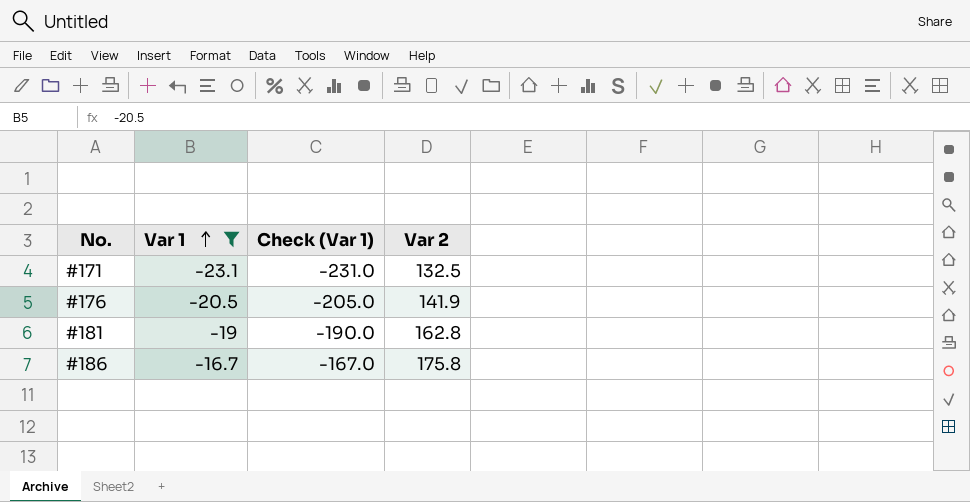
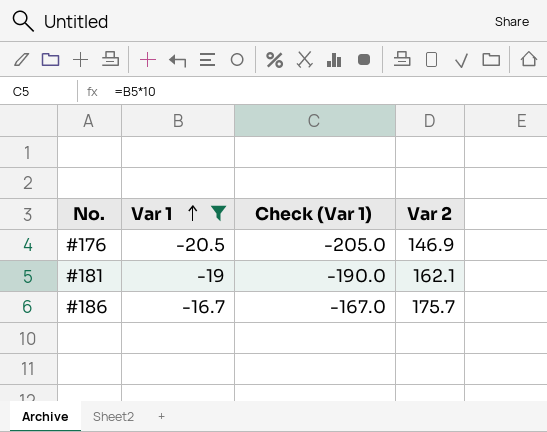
row #171: -23.1 | -231.0 | 132.5 -> none
#176 | Var 2: 141.9 -> 146.9
#181 | Var 2: 162.8 -> 162.1
#186 | Var 2: 175.8 -> 175.7

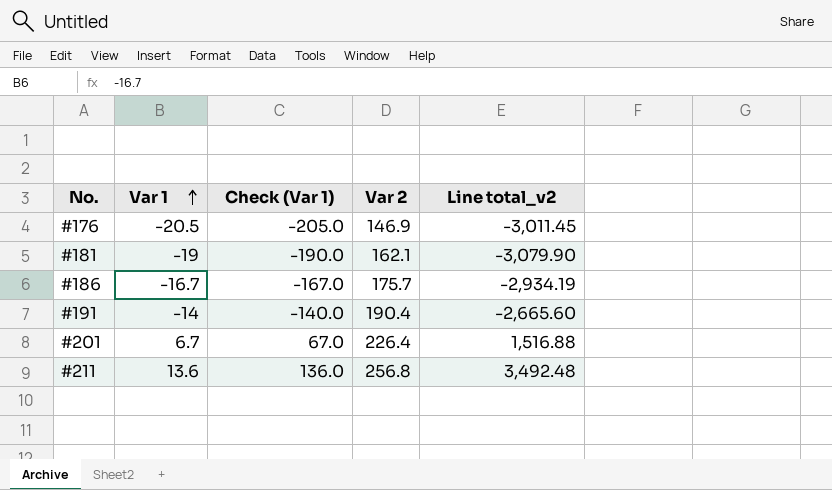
filter: Var 1 <= -16.7 -> none
column Line total_v2 | formula: none -> [Var 1] * [Var 2]

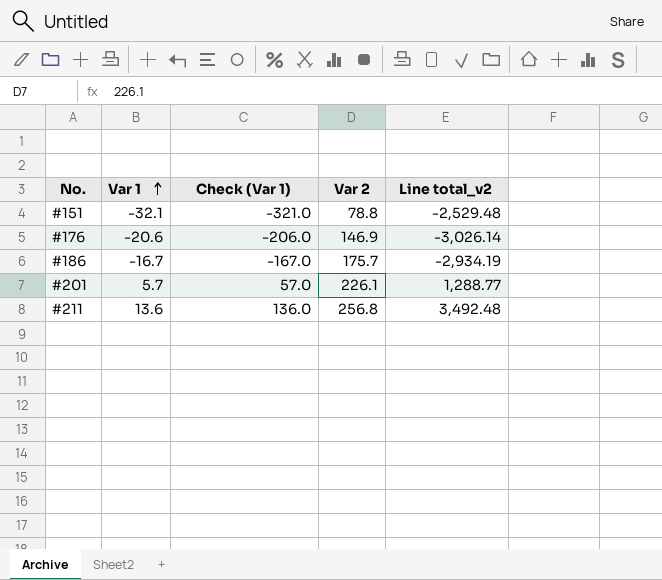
row #181: -19 | -190.0 | 162.1 | -3,079.90 -> none
row #191: -14 | -140.0 | 190.4 | -2,665.60 -> none
row #151: none -> -32.1 | -321.0 | 78.8 | -2,529.48
#176 | Var 1: -20.5 -> -20.6
#176 | Check (Var 1): -205.0 -> -206.0
#176 | Line total_v2: -3,011.45 -> -3,026.14
#201 | Var 1: 6.7 -> 5.7
#201 | Check (Var 1): 67.0 -> 57.0
#201 | Var 2: 226.4 -> 226.1
#201 | Line total_v2: 1,516.88 -> 1,288.77

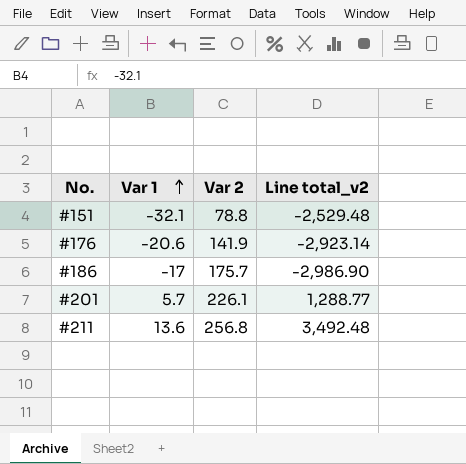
column Check (Var 1) | formula: [Var 1] * 10 -> none
#176 | Var 2: 146.9 -> 141.9
#176 | Line total_v2: -3,026.14 -> -2,923.14
#186 | Var 1: -16.7 -> -17
#186 | Line total_v2: -2,934.19 -> -2,986.90

